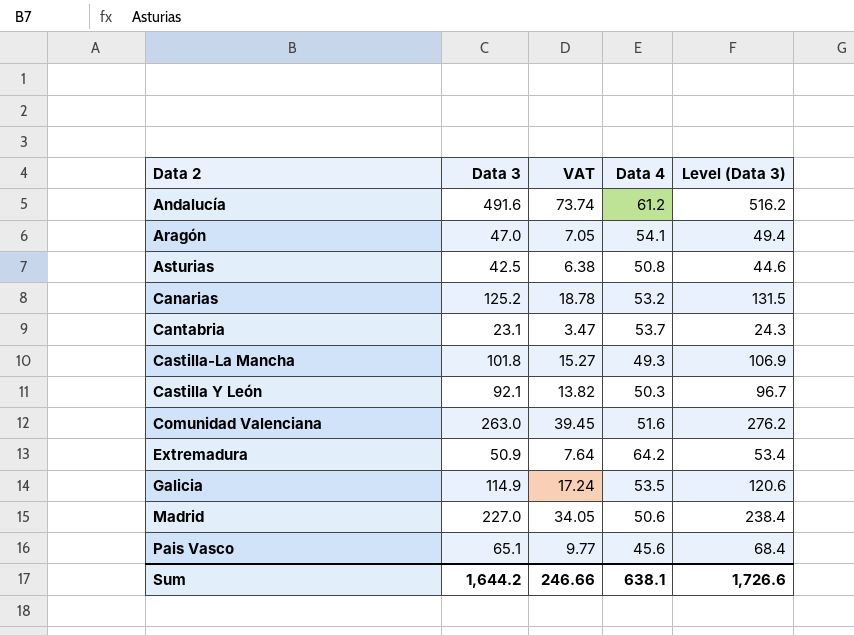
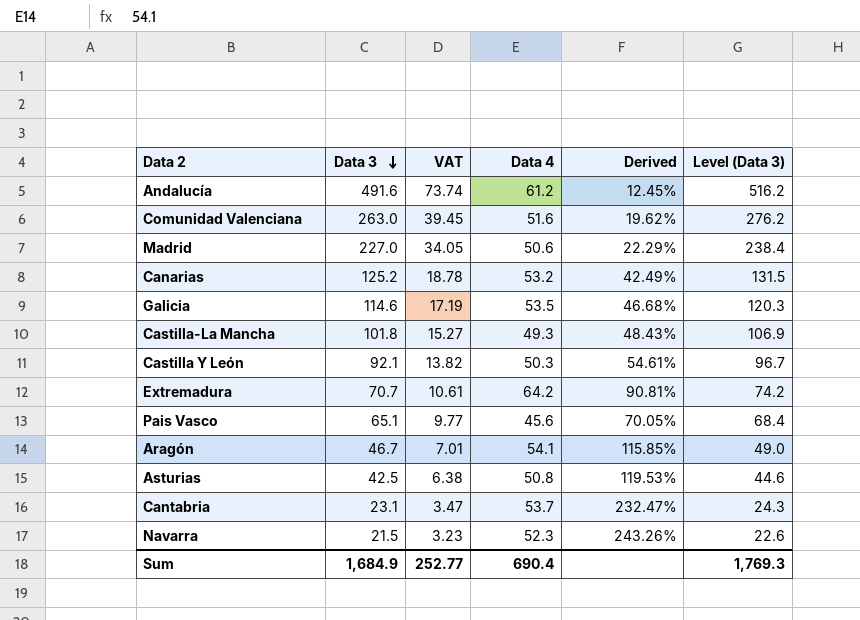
row order: none -> Data 3 descending
column Derived | formula: none -> [Data 4] / [Data 3]
Galicia | Data 3: 114.9 -> 114.6
Galicia | VAT: 17.24 -> 17.19
Galicia | Level (Data 3): 120.6 -> 120.3
Extremadura | Data 3: 50.9 -> 70.7
Extremadura | VAT: 7.64 -> 10.61
Extremadura | Level (Data 3): 53.4 -> 74.2
Aragón | Data 3: 47.0 -> 46.7
Aragón | VAT: 7.05 -> 7.01
Aragón | Level (Data 3): 49.4 -> 49.0
row Navarra: none -> 21.5 | 3.23 | 52.3 | 243.26% | 22.6
Sum | Data 3: 1,644.2 -> 1,684.9
Sum | VAT: 246.66 -> 252.77
Sum | Data 4: 638.1 -> 690.4
Sum | Level (Data 3): 1,726.6 -> 1,769.3

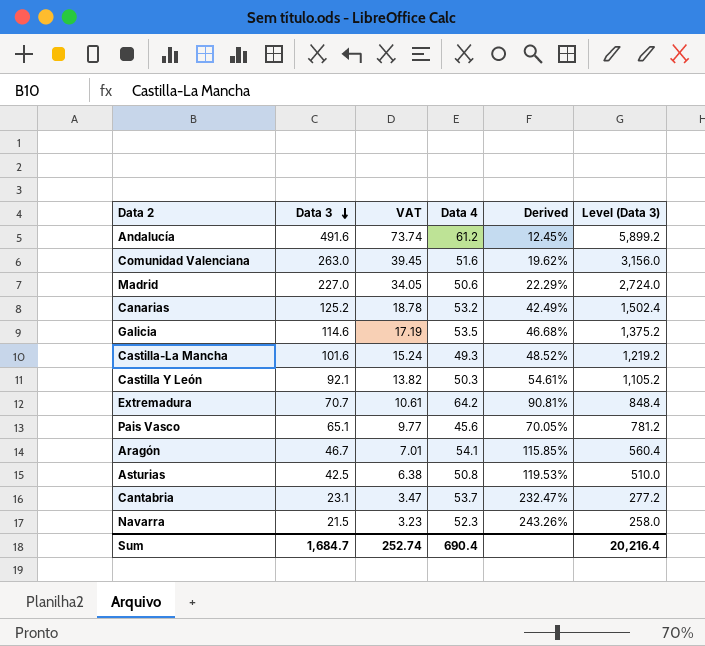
column Level (Data 3) | formula: [Data 3] * 1.05 -> [Data 3] * 12
Castilla-La Mancha | Data 3: 101.8 -> 101.6
Castilla-La Mancha | VAT: 15.27 -> 15.24
Castilla-La Mancha | Derived: 48.43% -> 48.52%
Sum | Data 3: 1,684.9 -> 1,684.7
Sum | VAT: 252.77 -> 252.74
Sum | Level (Data 3): 1,769.3 -> 20,216.4

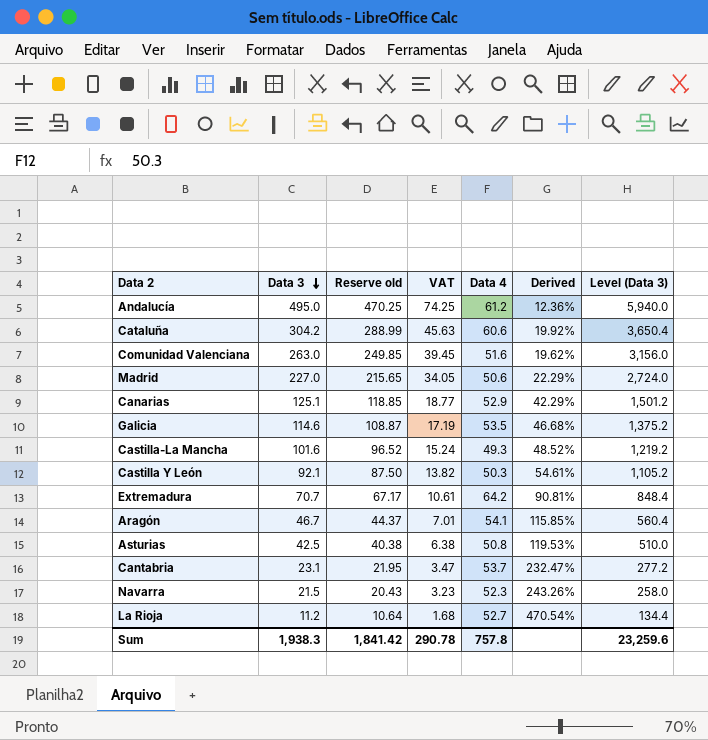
column Reserve old | formula: none -> [Data 3] * 0.95
row Pais Vasco: 65.1 | 9.77 | 45.6 | 70.05% | 781.2 -> none
Andalucía | Data 3: 491.6 -> 495.0
Andalucía | VAT: 73.74 -> 74.25
Andalucía | Derived: 12.45% -> 12.36%
Andalucía | Level (Data 3): 5,899.2 -> 5,940.0
row Cataluña: none -> 304.2 | 288.99 | 45.63 | 60.6 | 19.92% | 3,650.4
Canarias | Data 3: 125.2 -> 125.1
Canarias | VAT: 18.78 -> 18.77
Canarias | Data 4: 53.2 -> 52.9
Canarias | Derived: 42.49% -> 42.29%
Canarias | Level (Data 3): 1,502.4 -> 1,501.2
row La Rioja: none -> 11.2 | 10.64 | 1.68 | 52.7 | 470.54% | 134.4
Sum | Data 3: 1,684.7 -> 1,938.3
Sum | VAT: 252.74 -> 290.78
Sum | Data 4: 690.4 -> 757.8
Sum | Level (Data 3): 20,216.4 -> 23,259.6

